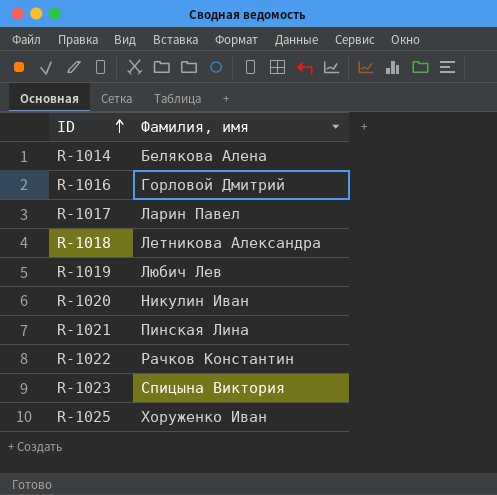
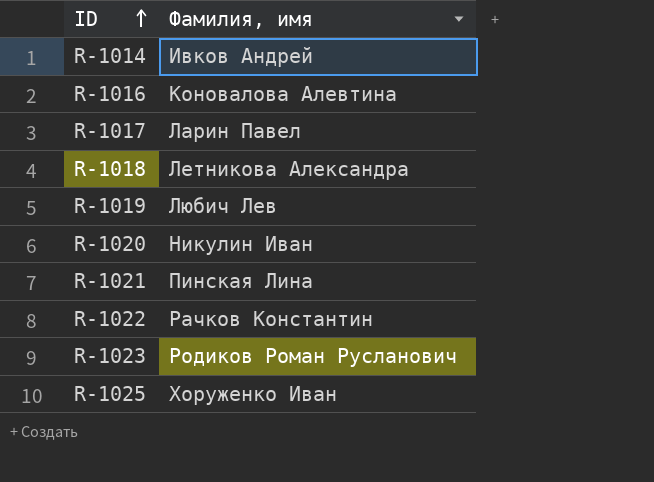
R-1014 | Фамилия, имя: Белякова Алена -> Ивков Андрей
R-1016 | Фамилия, имя: Горловой Дмитрий -> Коновалова Алевтина
R-1023 | Фамилия, имя: Спицына Виктория -> Родиков Роман Русланович

